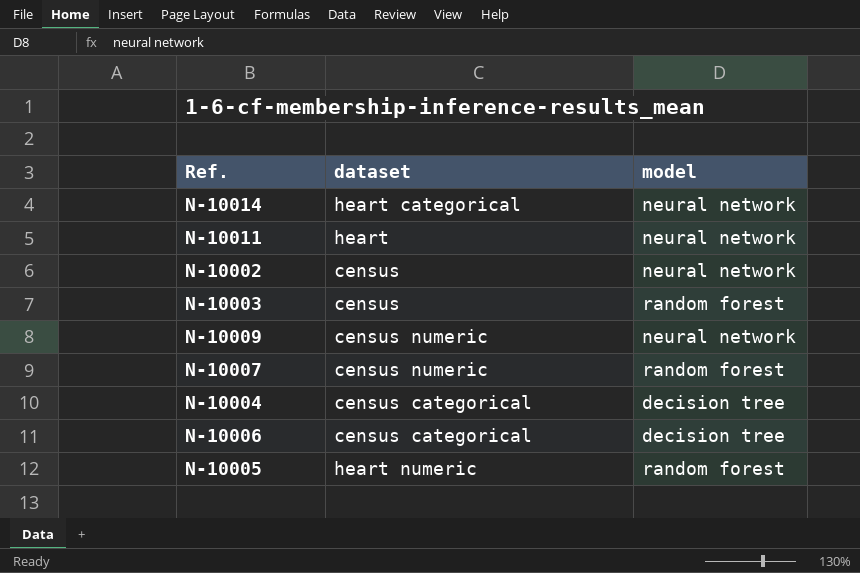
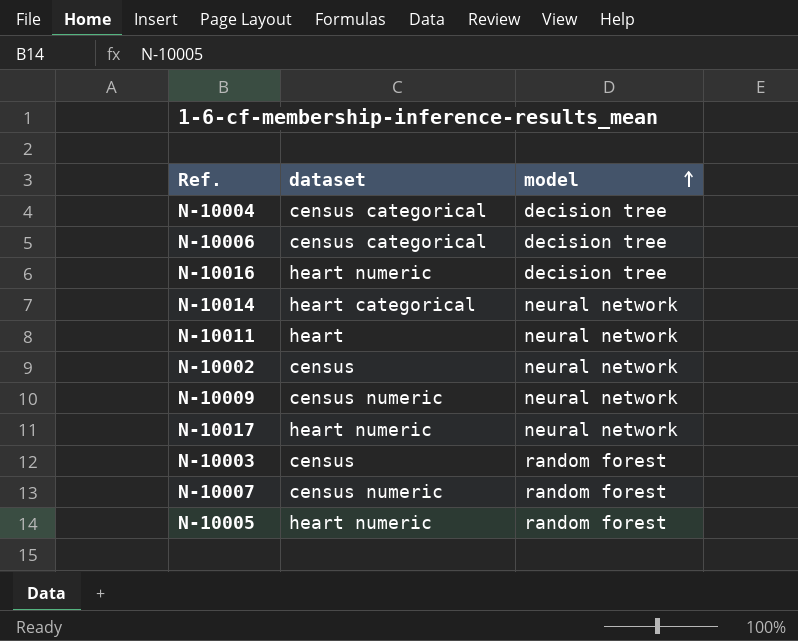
row order: none -> model ascending
row N-10016: none -> heart numeric | decision tree
row N-10017: none -> heart numeric | neural network

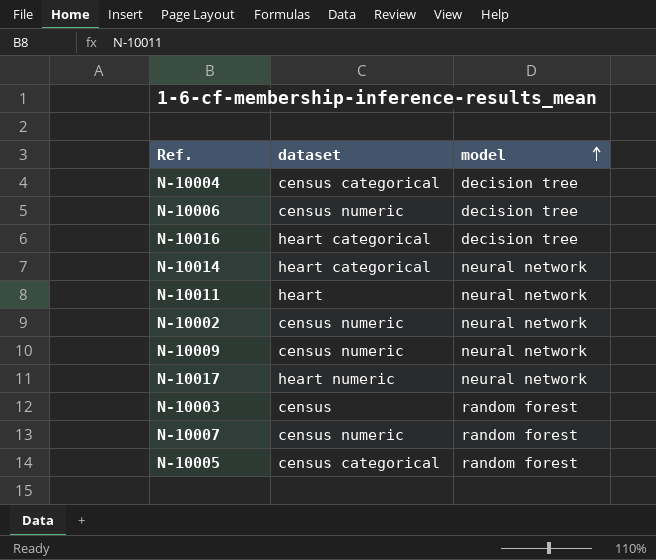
N-10006 | dataset: census categorical -> census numeric
N-10016 | dataset: heart numeric -> heart categorical
N-10002 | dataset: census -> census numeric
N-10005 | dataset: heart numeric -> census categorical

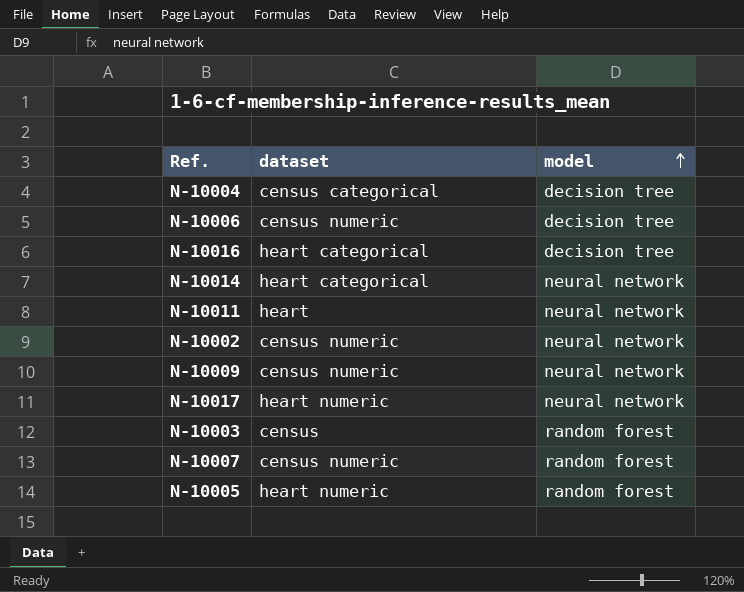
N-10005 | dataset: census categorical -> heart numeric

